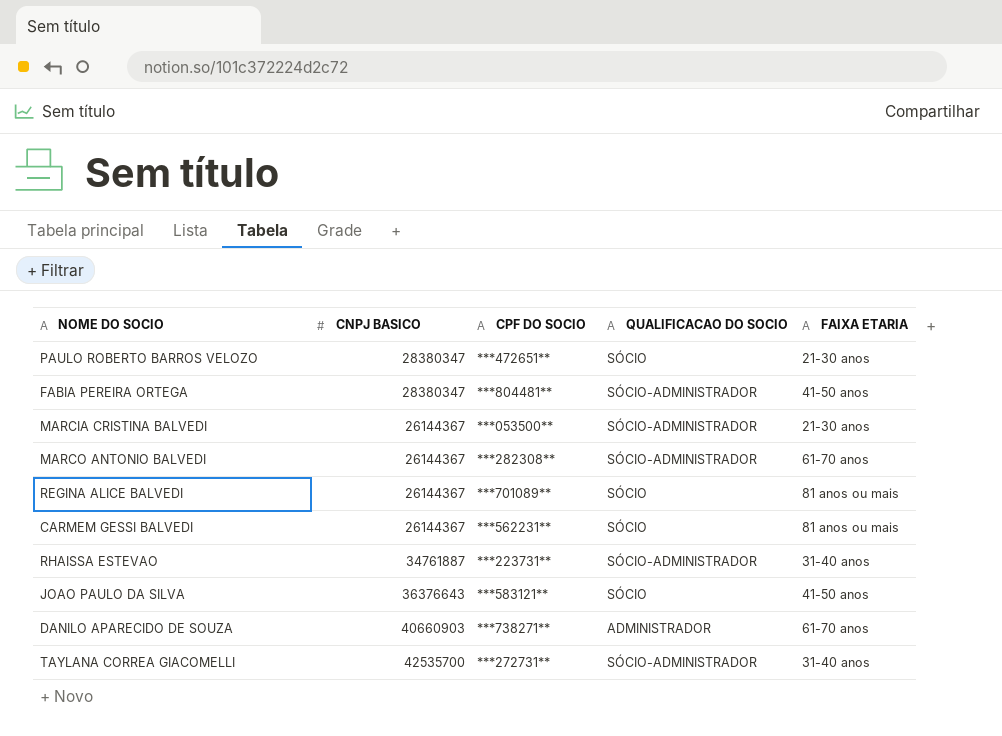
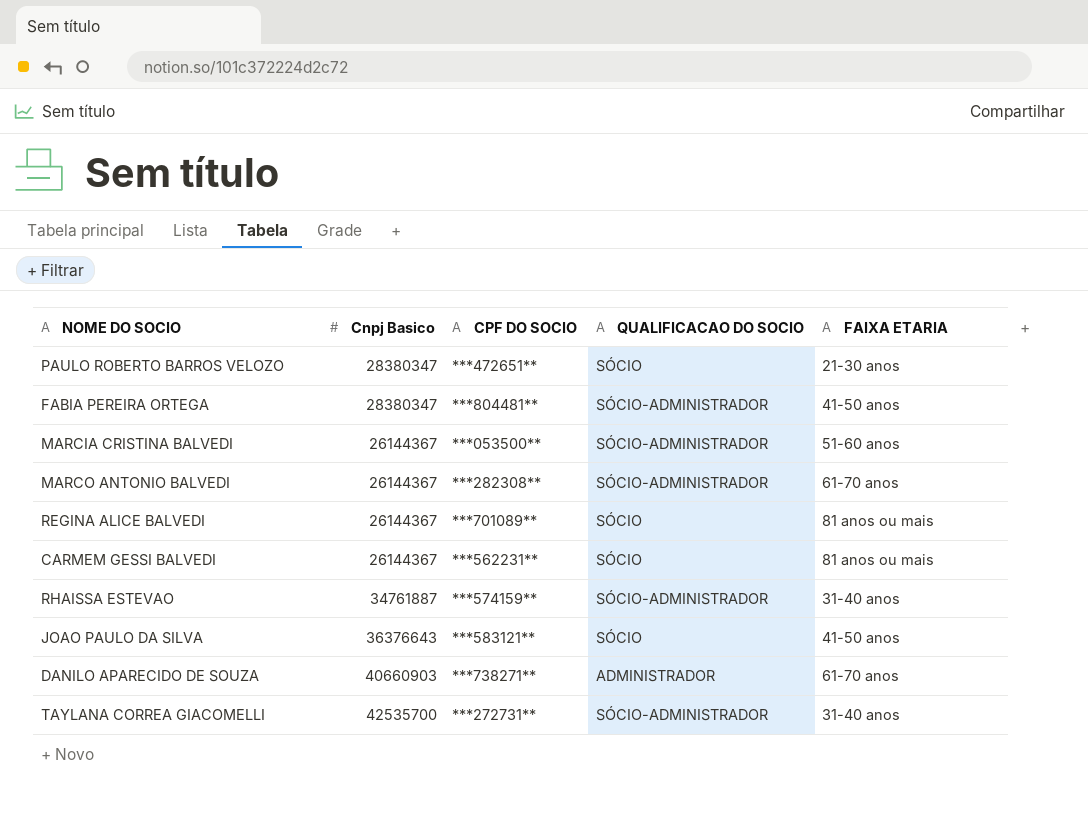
column name: CNPJ BASICO -> Cnpj Basico
MARCIA CRISTINA BALVEDI | FAIXA ETARIA: 21-30 anos -> 51-60 anos
RHAISSA ESTEVAO | CPF DO SOCIO: ***223731** -> ***574159**

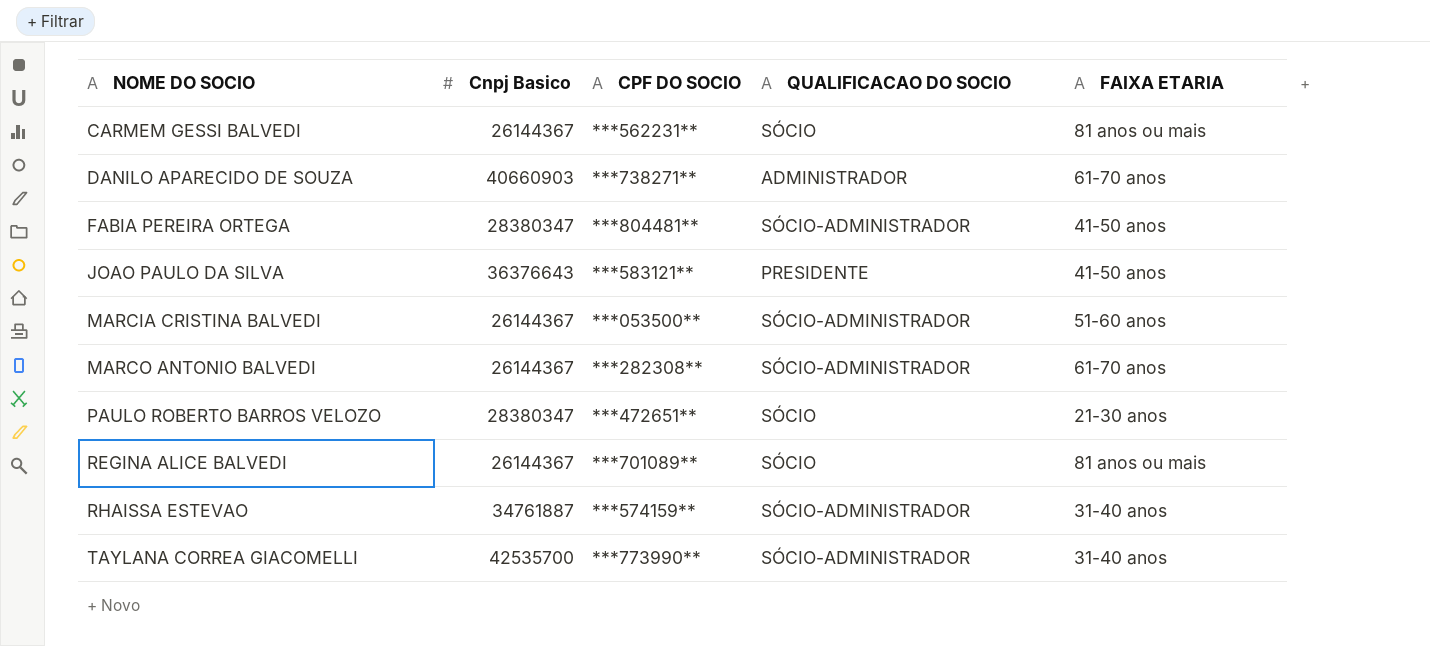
row order: none -> NOME DO SOCIO ascending
JOAO PAULO DA SILVA | QUALIFICACAO DO SOCIO: SÓCIO -> PRESIDENTE
TAYLANA CORREA GIACOMELLI | CPF DO SOCIO: ***272731** -> ***773990**

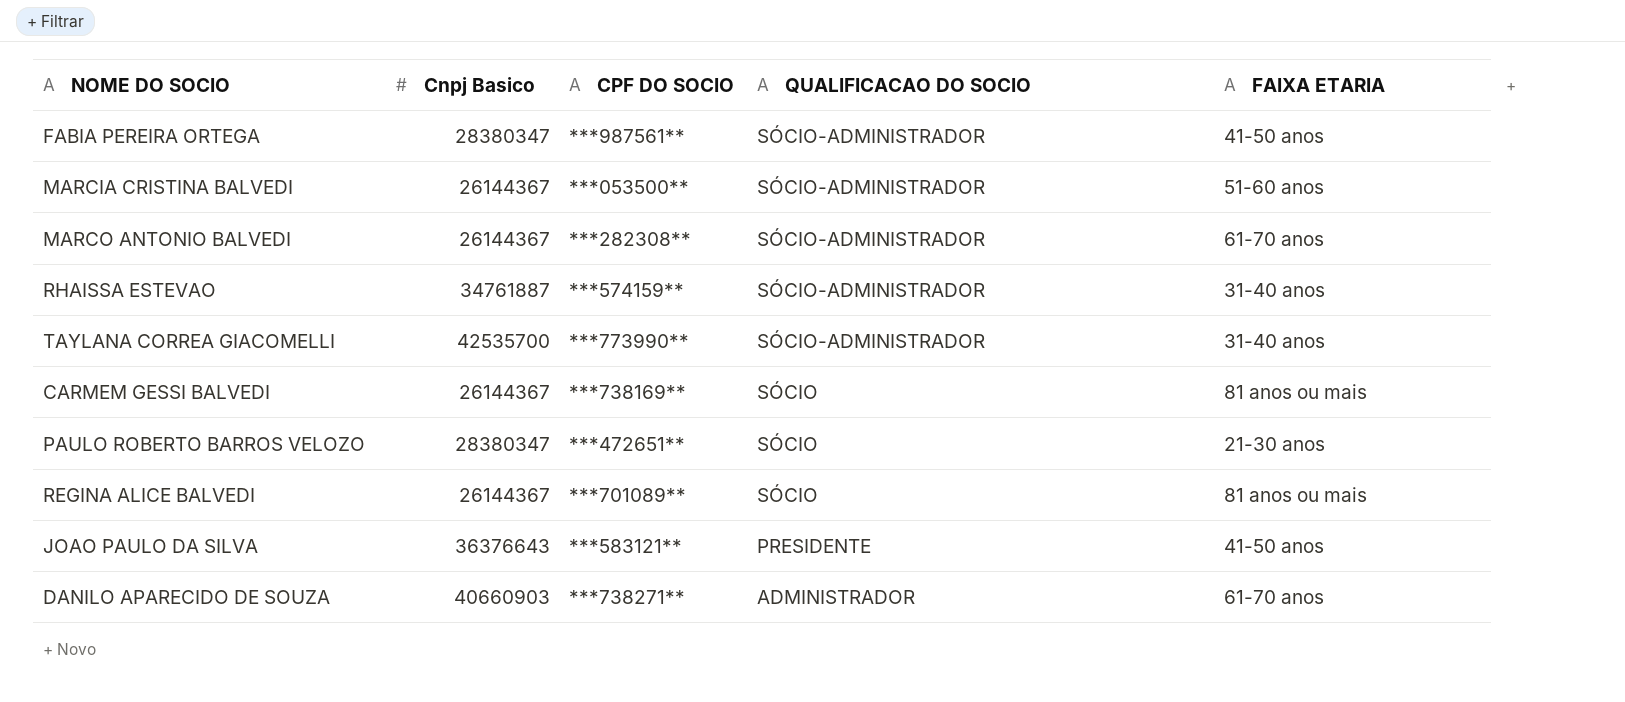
row order: NOME DO SOCIO ascending -> QUALIFICACAO DO SOCIO descending
FABIA PEREIRA ORTEGA | CPF DO SOCIO: ***804481** -> ***987561**
CARMEM GESSI BALVEDI | CPF DO SOCIO: ***562231** -> ***738169**

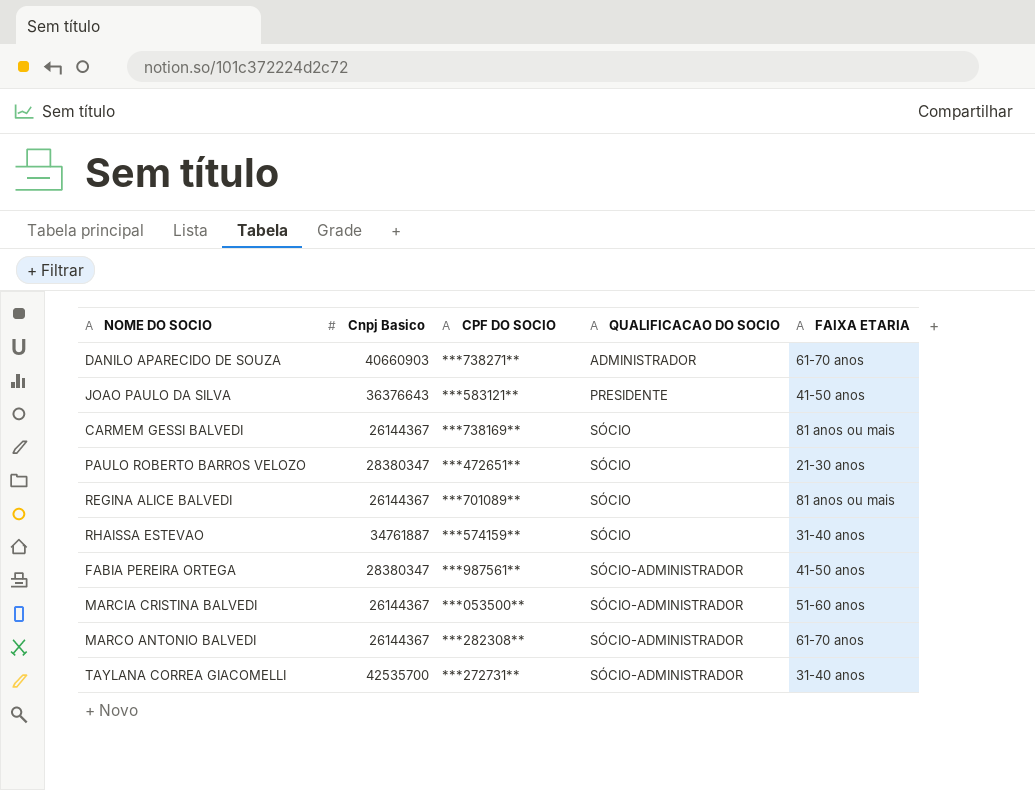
row order: QUALIFICACAO DO SOCIO descending -> QUALIFICACAO DO SOCIO ascending
RHAISSA ESTEVAO | QUALIFICACAO DO SOCIO: SÓCIO-ADMINISTRADOR -> SÓCIO
TAYLANA CORREA GIACOMELLI | CPF DO SOCIO: ***773990** -> ***272731**

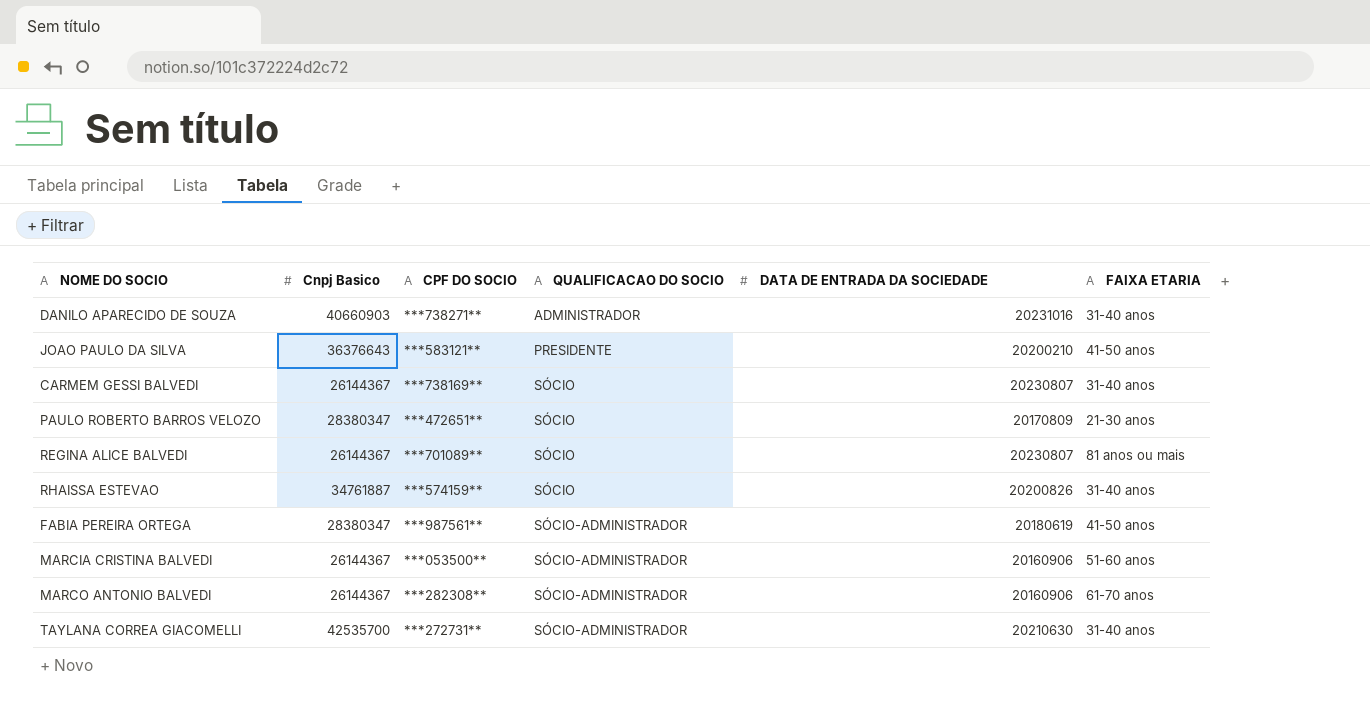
column DATA DE ENTRADA DA SOCIEDADE | position: none -> 5
DANILO APARECIDO DE SOUZA | FAIXA ETARIA: 61-70 anos -> 31-40 anos
CARMEM GESSI BALVEDI | FAIXA ETARIA: 81 anos ou mais -> 31-40 anos

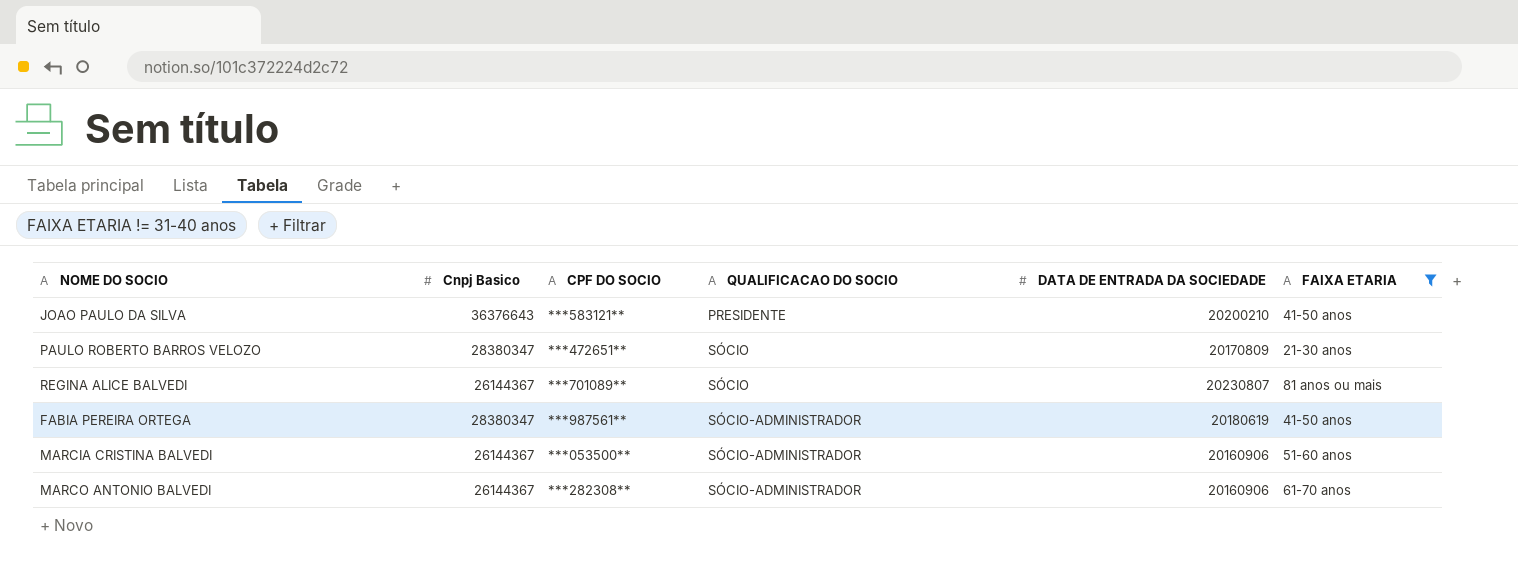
filter: none -> FAIXA ETARIA != 31-40 anos

